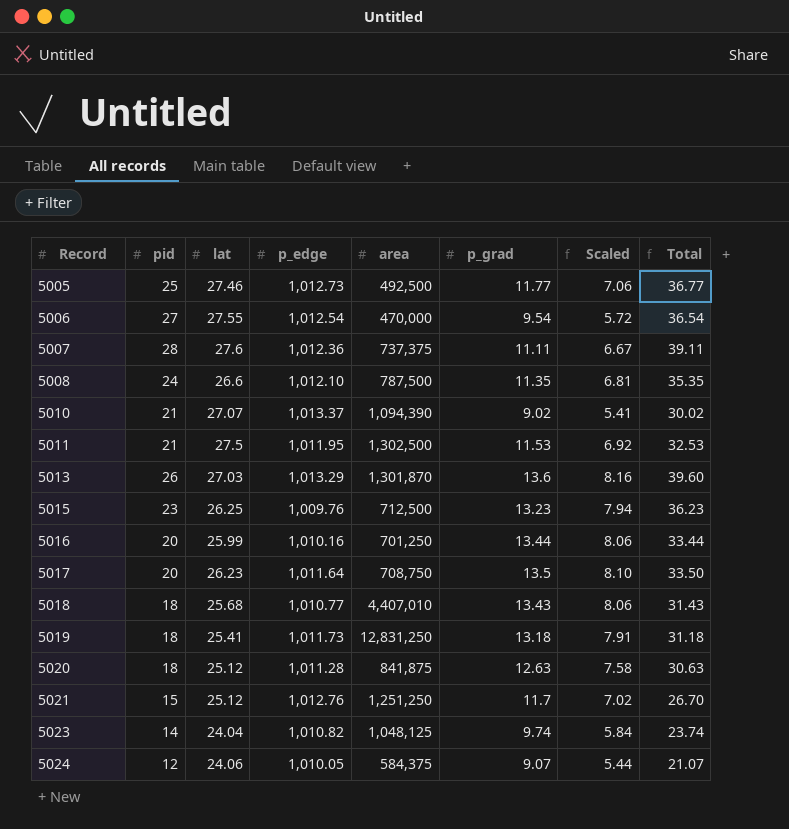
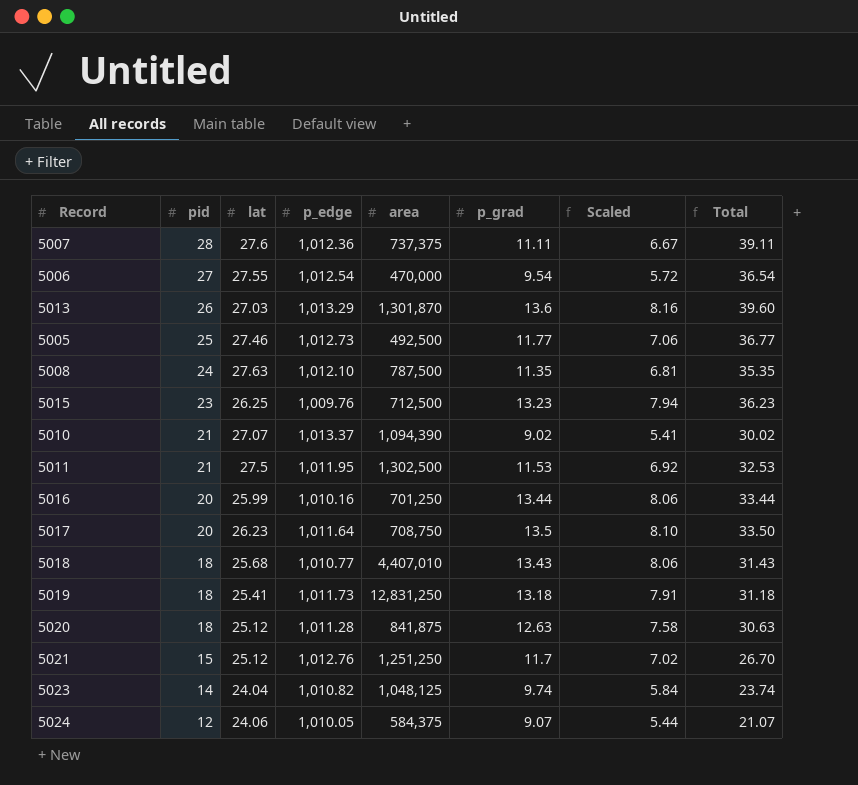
row order: Record ascending -> pid descending
5008 | lat: 26.6 -> 27.63

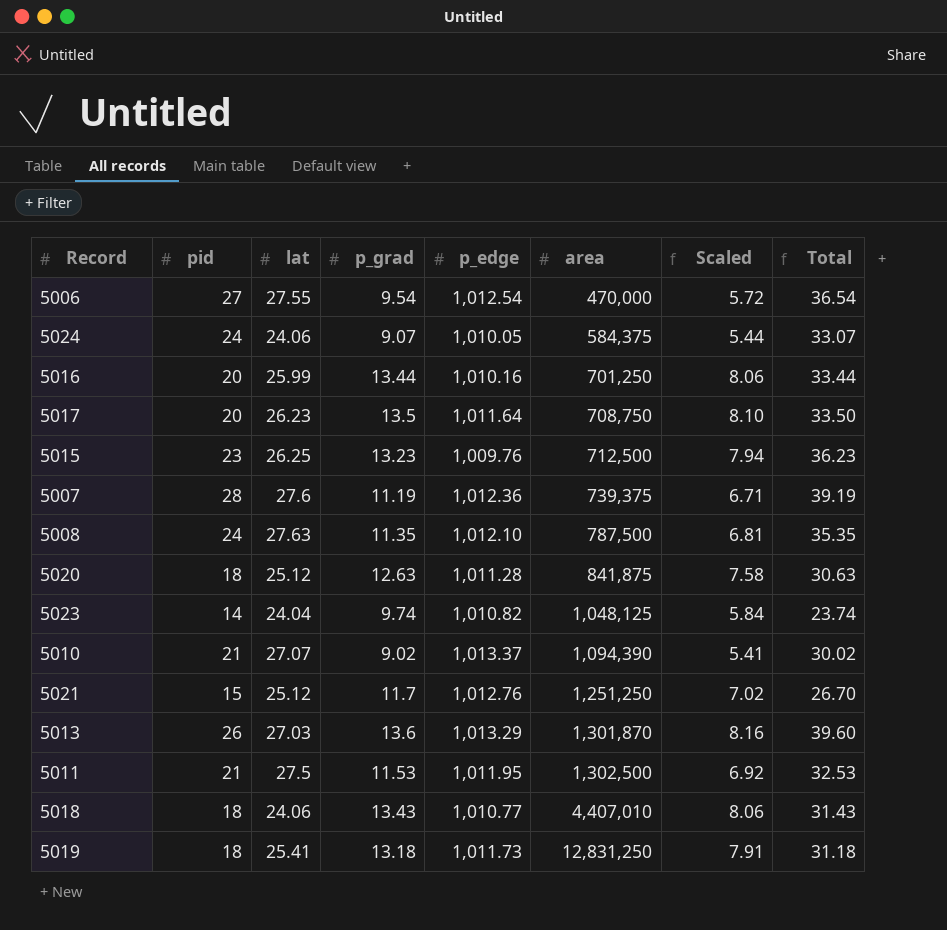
row order: pid descending -> area ascending
column p_grad | position: 6 -> 4
row 5005: 25 | 27.46 | 1,012.73 | 492,500 | 11.77 | 7.06 | 36.77 -> none
5024 | pid: 12 -> 24
5024 | Total: 21.07 -> 33.07
5007 | p_grad: 11.11 -> 11.19
5007 | area: 737,375 -> 739,375
5007 | Scaled: 6.67 -> 6.71
5007 | Total: 39.11 -> 39.19
5018 | lat: 25.68 -> 24.06

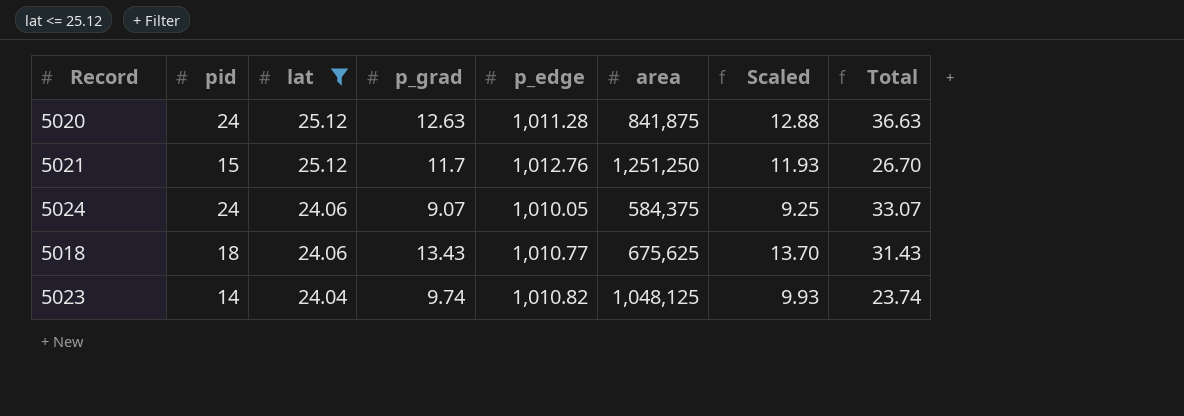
filter: none -> lat <= 25.12
row order: area ascending -> lat descending
column Scaled | formula: [p_grad] * 0.6 -> [p_grad] * 1.02
5020 | pid: 18 -> 24
5020 | Total: 30.63 -> 36.63
5018 | area: 4,407,010 -> 675,625

